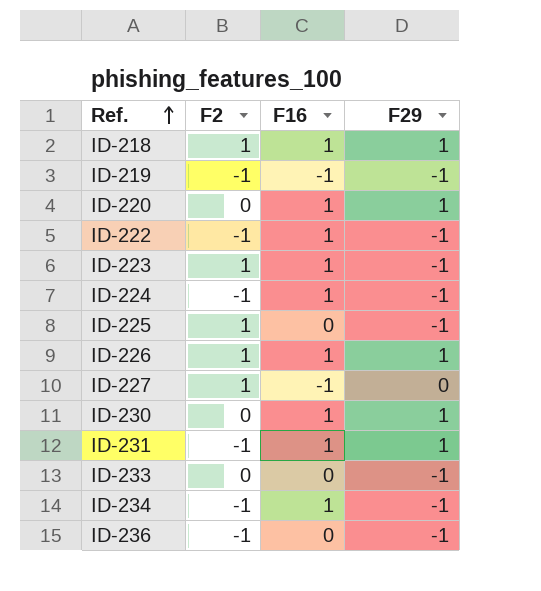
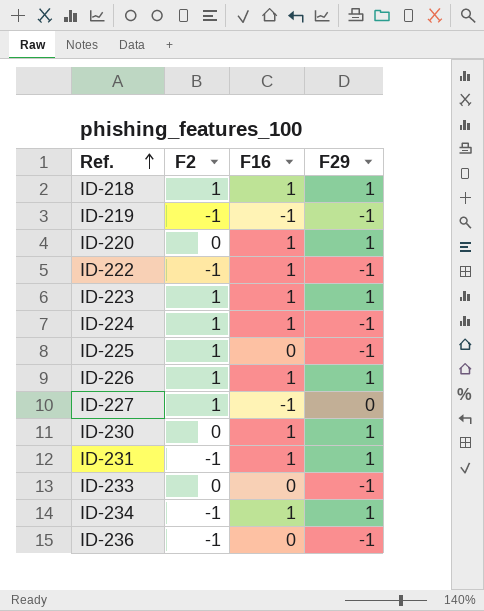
ID-223 | F29: -1 -> 1
ID-224 | F2: -1 -> 1
ID-234 | F29: -1 -> 1

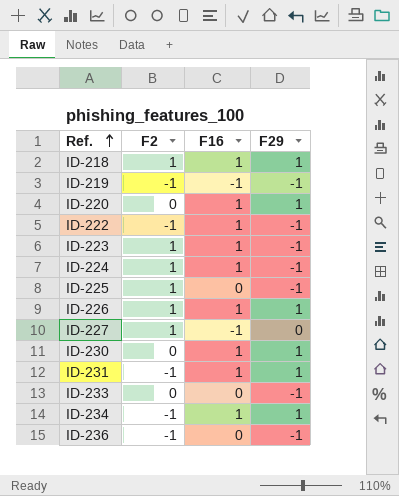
ID-223 | F29: 1 -> -1

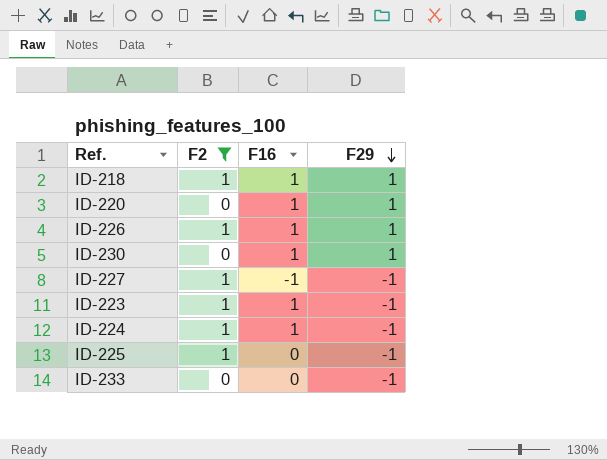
filter: none -> F2 != -1
row order: Ref. ascending -> F29 descending
ID-227 | F29: 0 -> -1

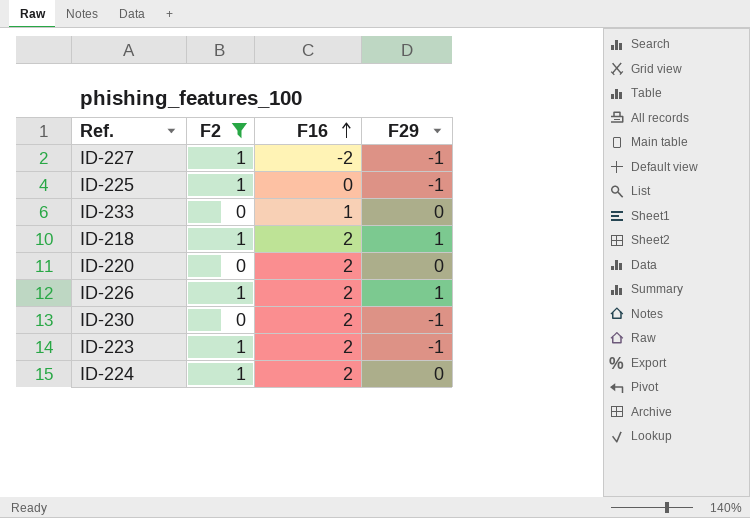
row order: F29 descending -> F16 ascending
ID-227 | F16: -1 -> -2
ID-233 | F16: 0 -> 1
ID-233 | F29: -1 -> 0
ID-218 | F16: 1 -> 2
ID-220 | F16: 1 -> 2
ID-220 | F29: 1 -> 0
ID-226 | F16: 1 -> 2
ID-230 | F16: 1 -> 2
ID-230 | F29: 1 -> -1
ID-223 | F16: 1 -> 2
ID-224 | F16: 1 -> 2
ID-224 | F29: -1 -> 0

